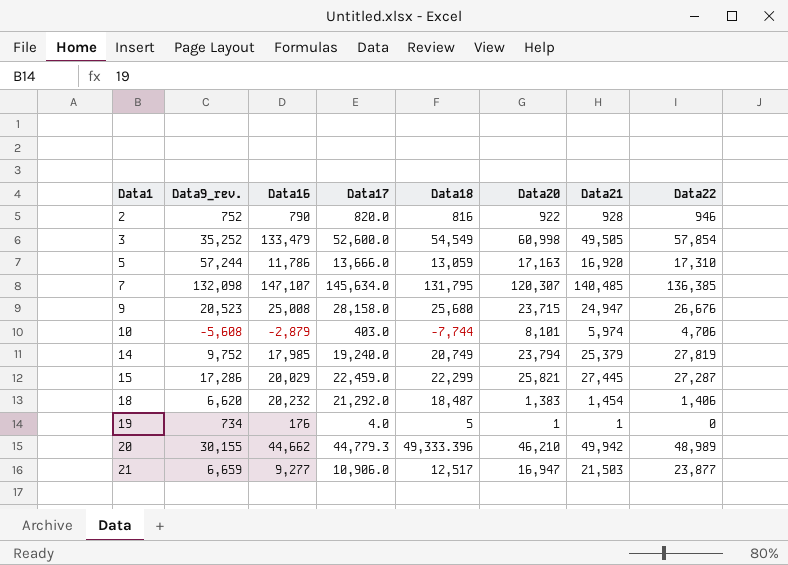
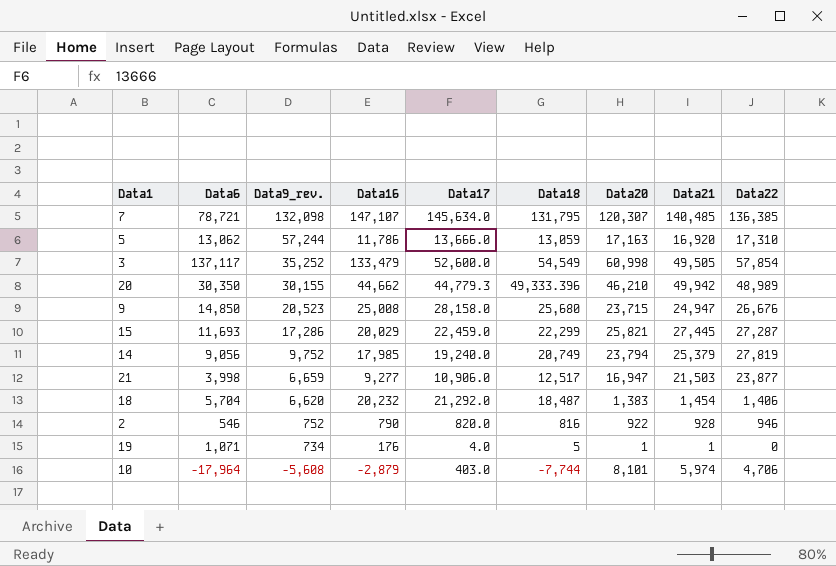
row order: Data1 ascending -> Data9_rev. descending
column Data6 | position: none -> 2

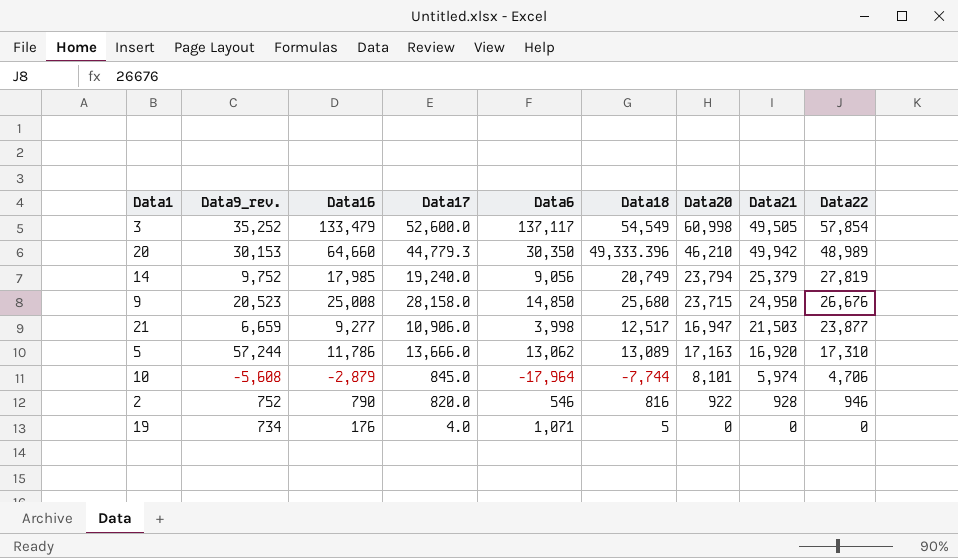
row order: Data9_rev. descending -> Data22 descending
column Data6 | position: 2 -> 5
row 7: 78,721 | 132,098 | 147,107 | 145,634.0 | 131,795 | 120,307 | 140,485 | 136,385 -> none
row 15: 11,693 | 17,286 | 20,029 | 22,459.0 | 22,299 | 25,821 | 27,445 | 27,287 -> none
row 18: 5,704 | 6,620 | 20,232 | 21,292.0 | 18,487 | 1,383 | 1,454 | 1,406 -> none
20 | Data9_rev.: 30,155 -> 30,153
20 | Data16: 44,662 -> 64,660
9 | Data21: 24,947 -> 24,950
5 | Data18: 13,059 -> 13,089
10 | Data17: 403.0 -> 845.0
19 | Data20: 1 -> 0
19 | Data21: 1 -> 0

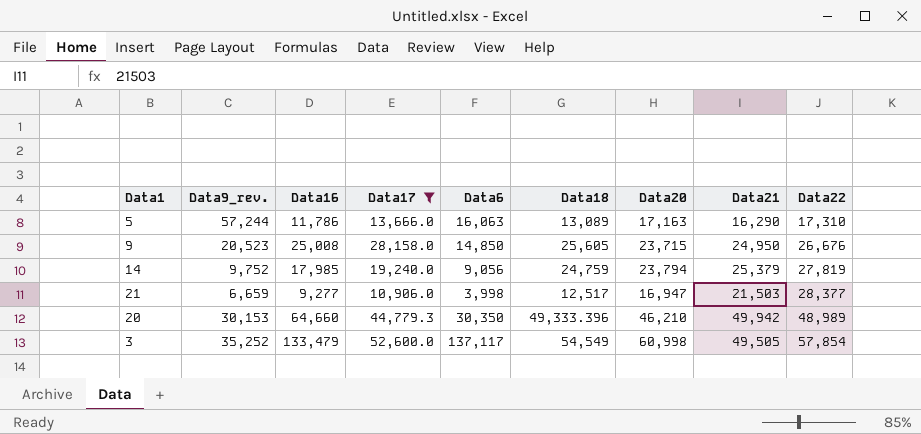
filter: none -> Data17 >= 10,906.0
row order: Data22 descending -> Data22 ascending
5 | Data6: 13,062 -> 16,063
5 | Data21: 16,920 -> 16,290
9 | Data18: 25,680 -> 25,605
14 | Data18: 20,749 -> 24,759
21 | Data22: 23,877 -> 28,377

